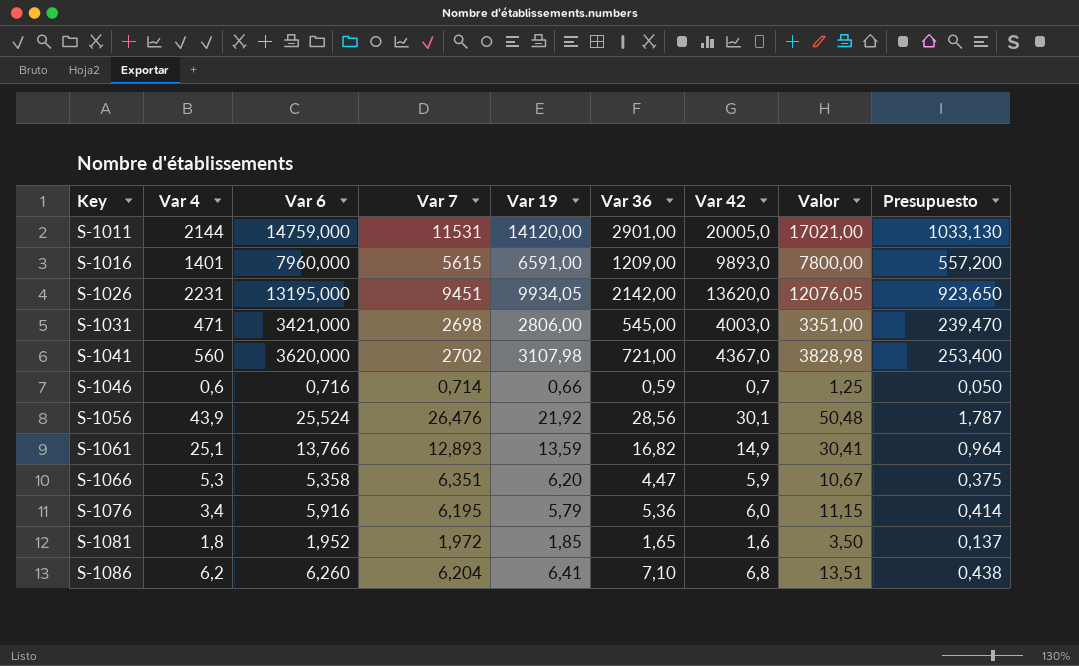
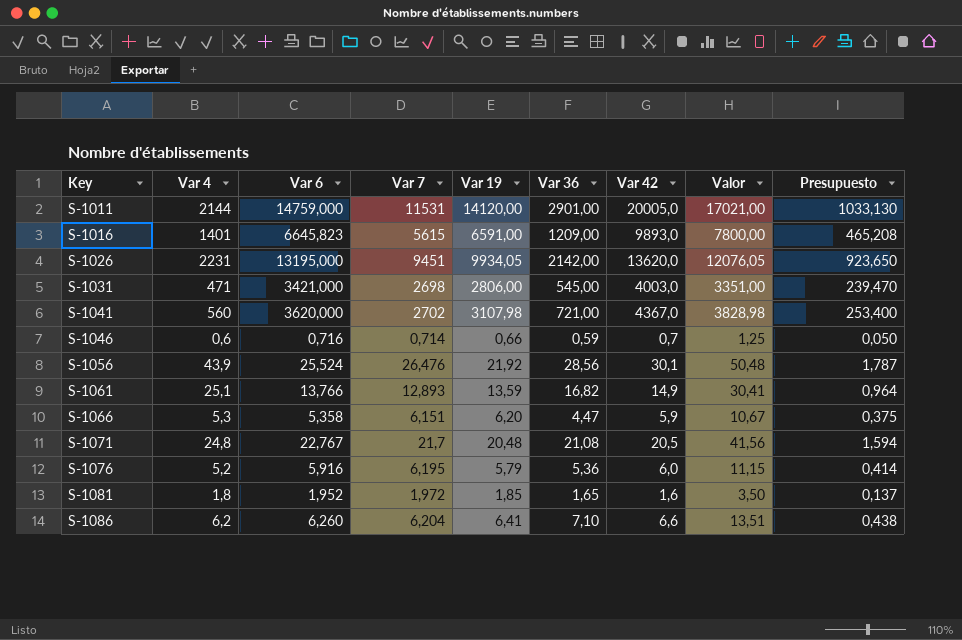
S-1016 | Var 6: 7960,000 -> 6645,823
S-1016 | Presupuesto: 557,200 -> 465,208
S-1066 | Var 7: 6,351 -> 6,151
row S-1071: none -> 24,8 | 22,767 | 21,7 | 20,48 | 21,08 | 20,5 | 41,56 | 1,594
S-1076 | Var 4: 3,4 -> 5,2
S-1086 | Var 42: 6,8 -> 6,6

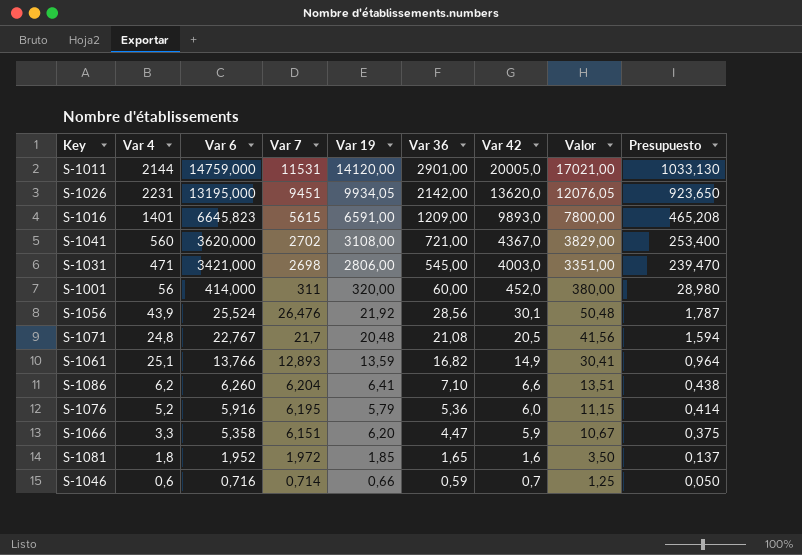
row order: Key ascending -> Var 6 descending
S-1041 | Var 19: 3107,98 -> 3108,00
S-1041 | Valor: 3828,98 -> 3829,00
row S-1001: none -> 56 | 414,000 | 311 | 320,00 | 60,00 | 452,0 | 380,00 | 28,980
S-1066 | Var 4: 5,3 -> 3,3

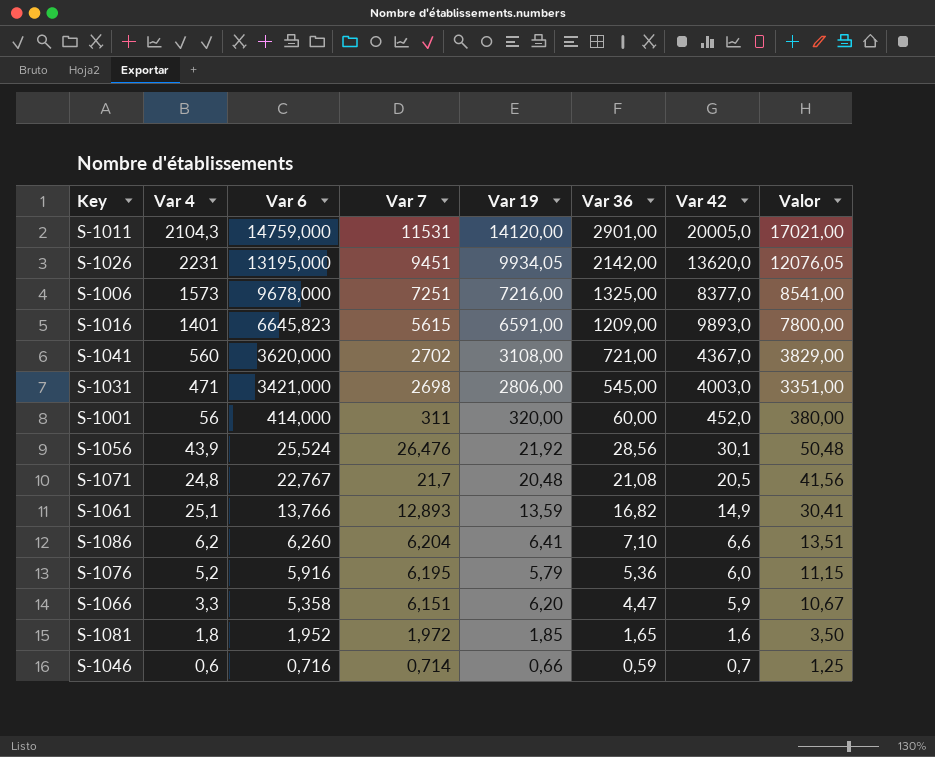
column Presupuesto | formula: [Var 6] * 0,07 -> none
S-1011 | Var 4: 2144 -> 2104,3
row S-1006: none -> 1573 | 9678,000 | 7251 | 7216,00 | 1325,00 | 8377,0 | 8541,00

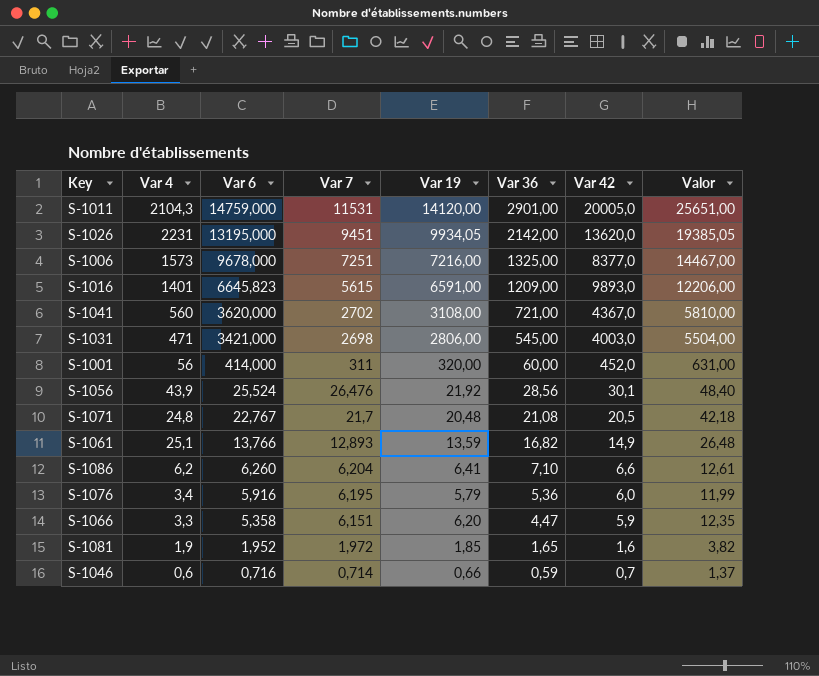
column Valor | formula: [Var 19] + [Var 36] -> [Var 7] + [Var 19]
S-1076 | Var 4: 5,2 -> 3,4
S-1081 | Var 4: 1,8 -> 1,9

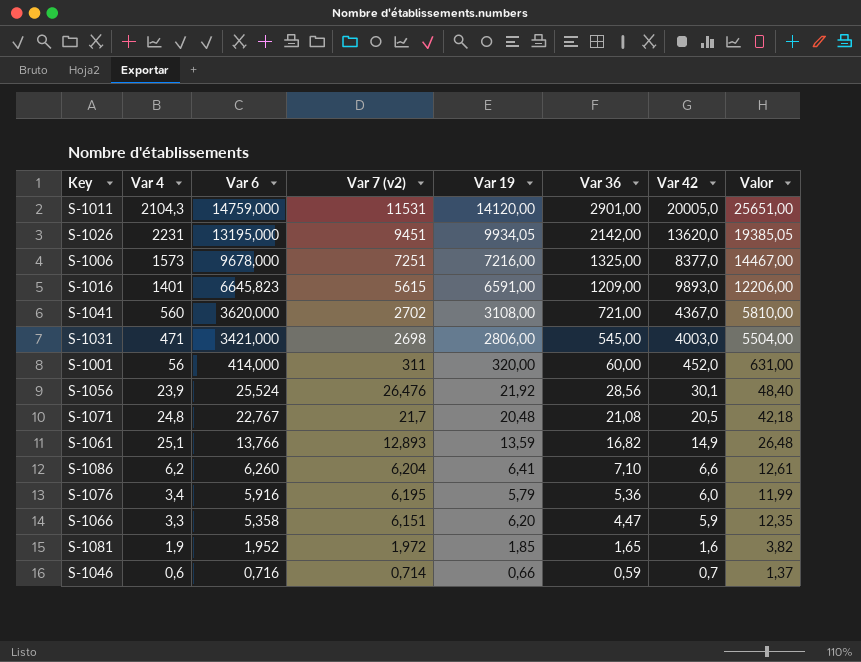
column name: Var 7 -> Var 7 (v2)
S-1056 | Var 4: 43,9 -> 23,9

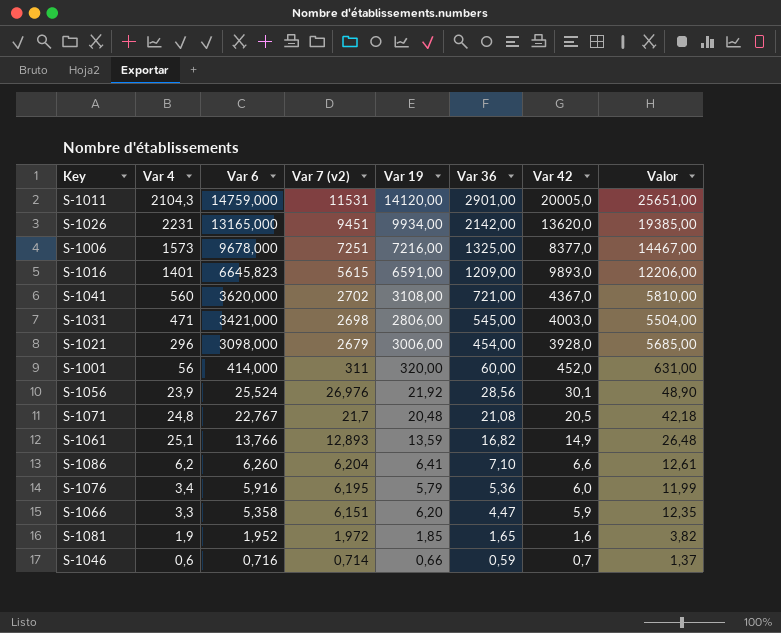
S-1026 | Var 6: 13195,000 -> 13165,000
S-1026 | Var 19: 9934,05 -> 9934,00
S-1026 | Valor: 19385,05 -> 19385,00
row S-1021: none -> 296 | 3098,000 | 2679 | 3006,00 | 454,00 | 3928,0 | 5685,00
S-1056 | Var 7 (v2): 26,476 -> 26,976
S-1056 | Valor: 48,40 -> 48,90

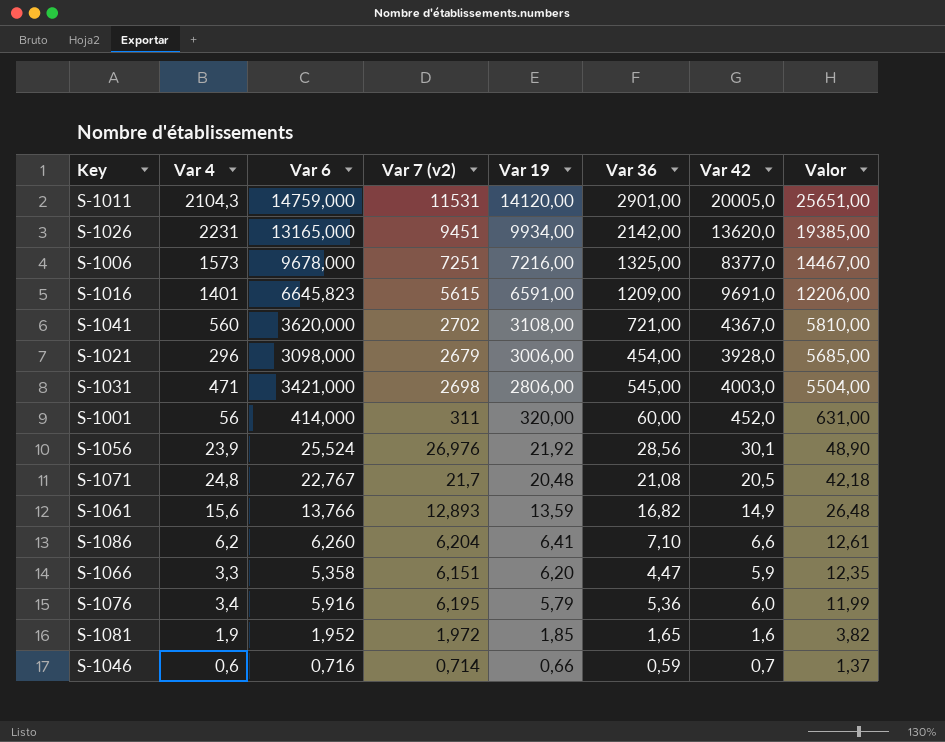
row order: Var 6 descending -> Var 19 descending
S-1016 | Var 42: 9893,0 -> 9691,0
S-1061 | Var 4: 25,1 -> 15,6

